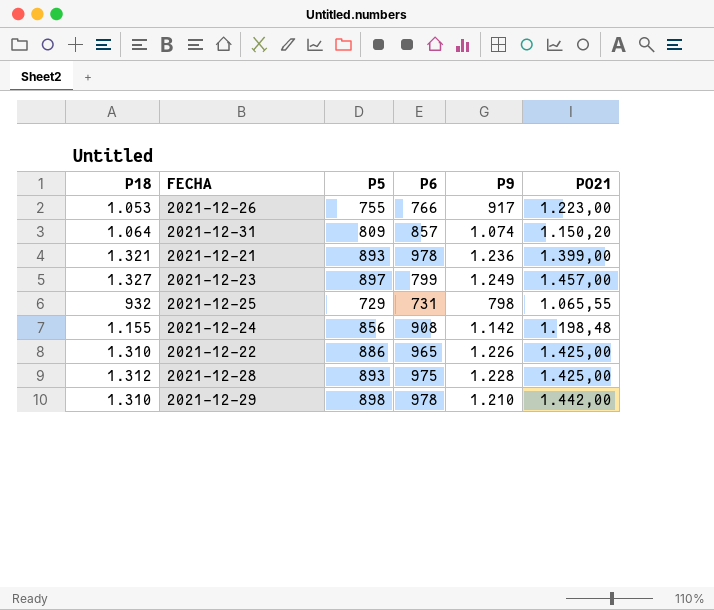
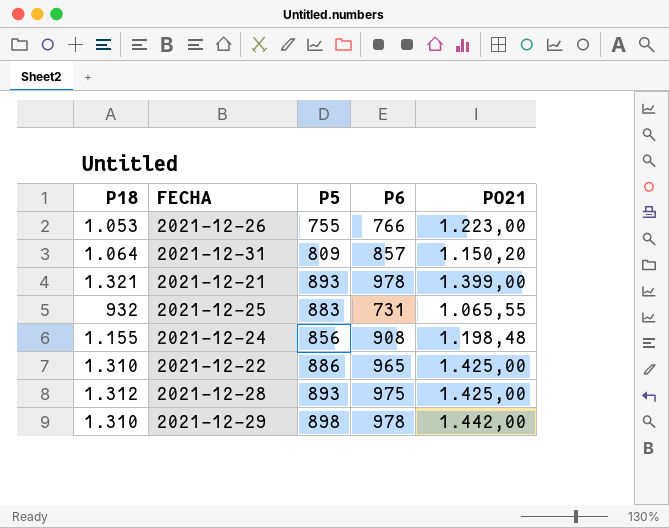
column P9 | position: 5 -> none
row 2021-12-23: 1.327 | 897 | 799 | 1.249 | 1.457,00 -> none
2021-12-25 | P5: 729 -> 883

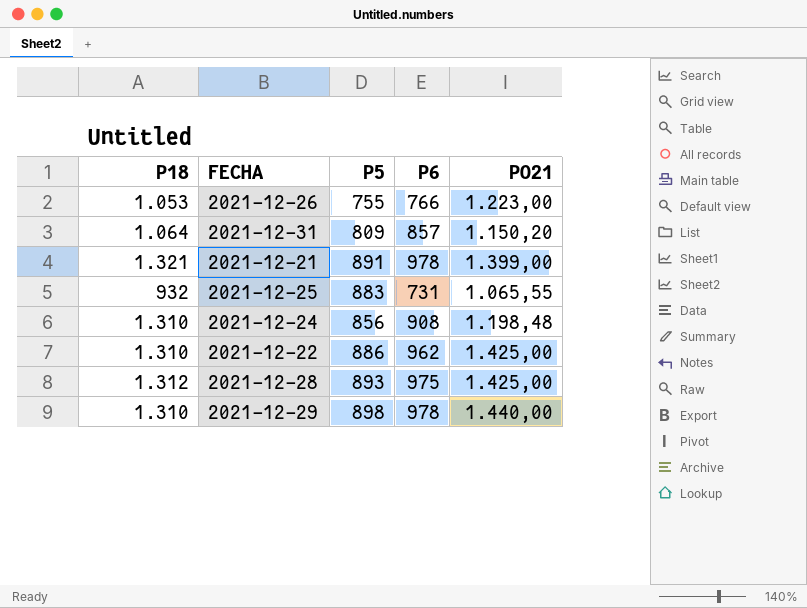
2021-12-21 | P5: 893 -> 891
2021-12-24 | P18: 1.155 -> 1.310
2021-12-22 | P6: 965 -> 962
2021-12-29 | PO21: 1.442,00 -> 1.440,00

